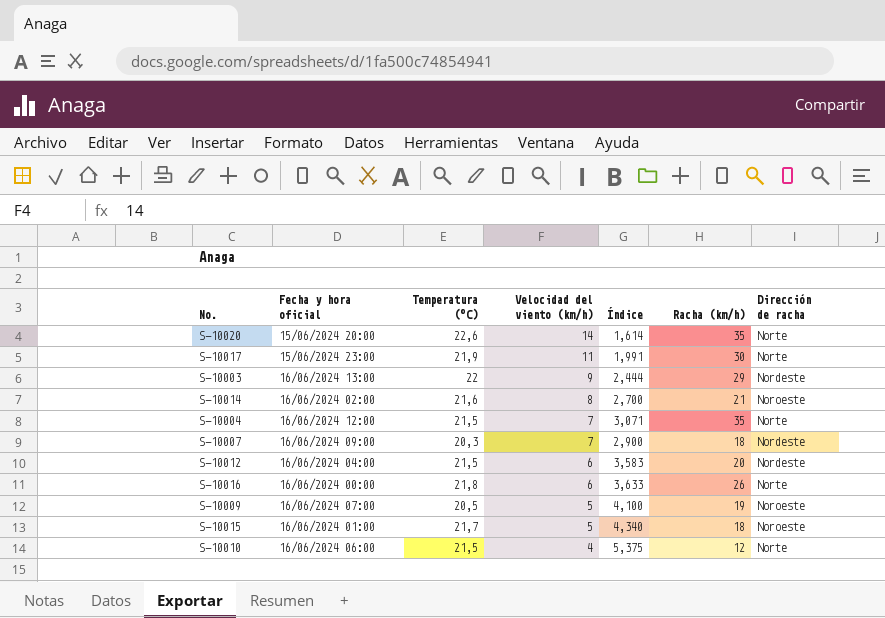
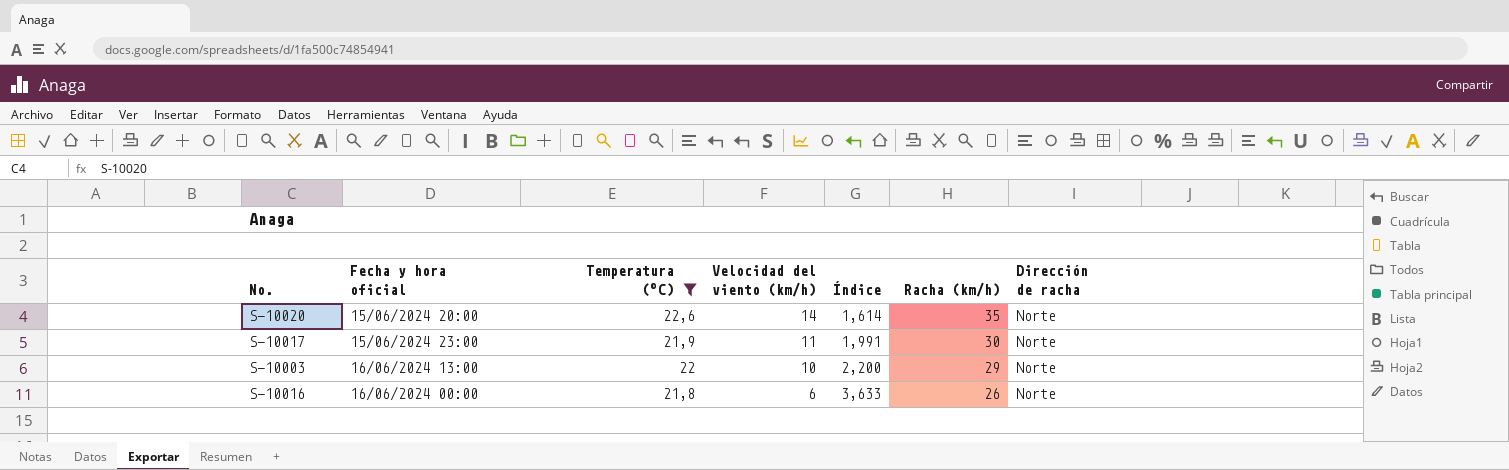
filter: none -> Temperatura (ºC) >= 21,8
S-10003 | Velocidad del viento (km/h): 9 -> 10
S-10003 | Índice: 2,444 -> 2,200
S-10003 | Dirección de racha: Nordeste -> Norte

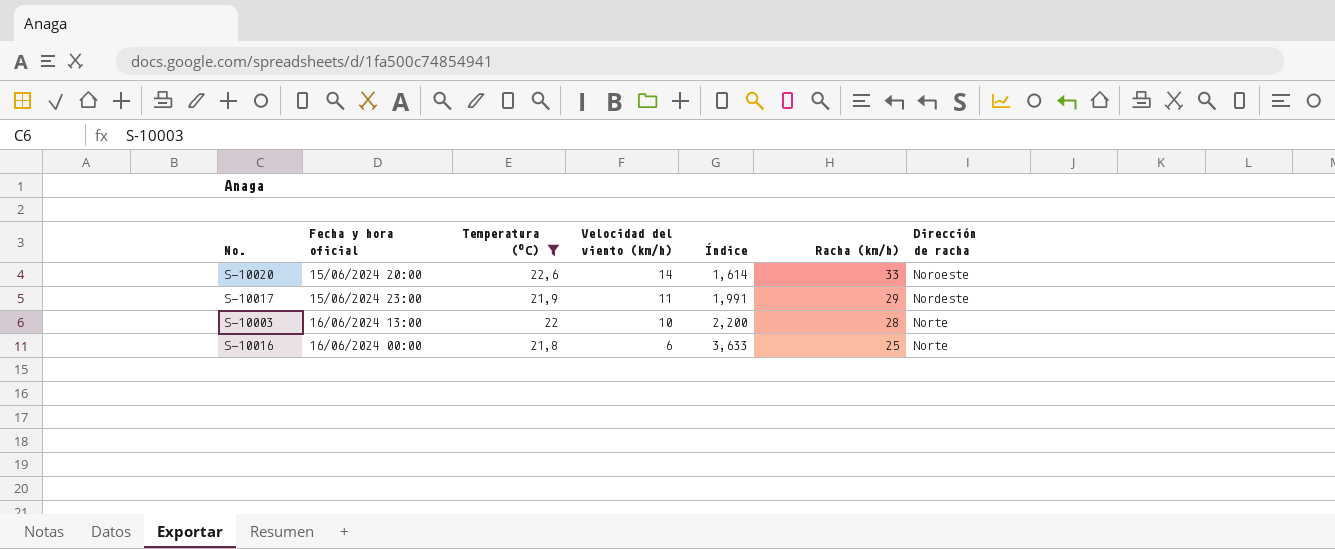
S-10020 | Racha (km/h): 35 -> 33
S-10020 | Dirección de racha: Norte -> Noroeste
S-10017 | Racha (km/h): 30 -> 29
S-10017 | Dirección de racha: Norte -> Nordeste
S-10003 | Racha (km/h): 29 -> 28
S-10016 | Racha (km/h): 26 -> 25

